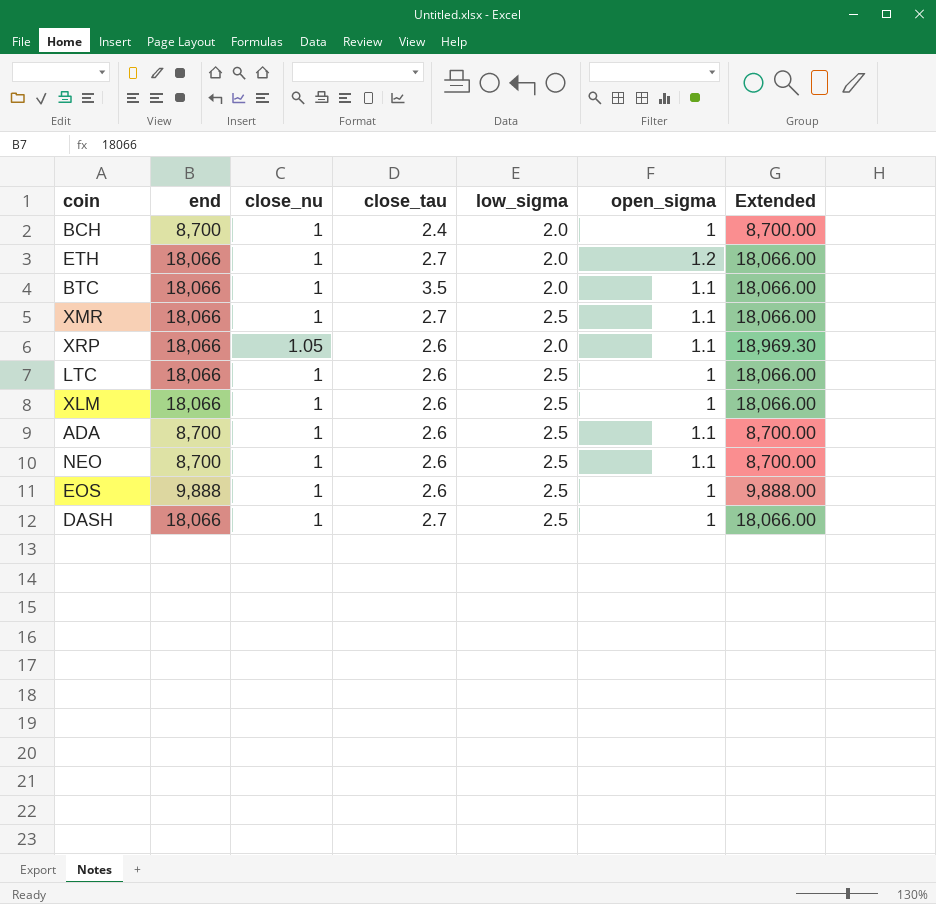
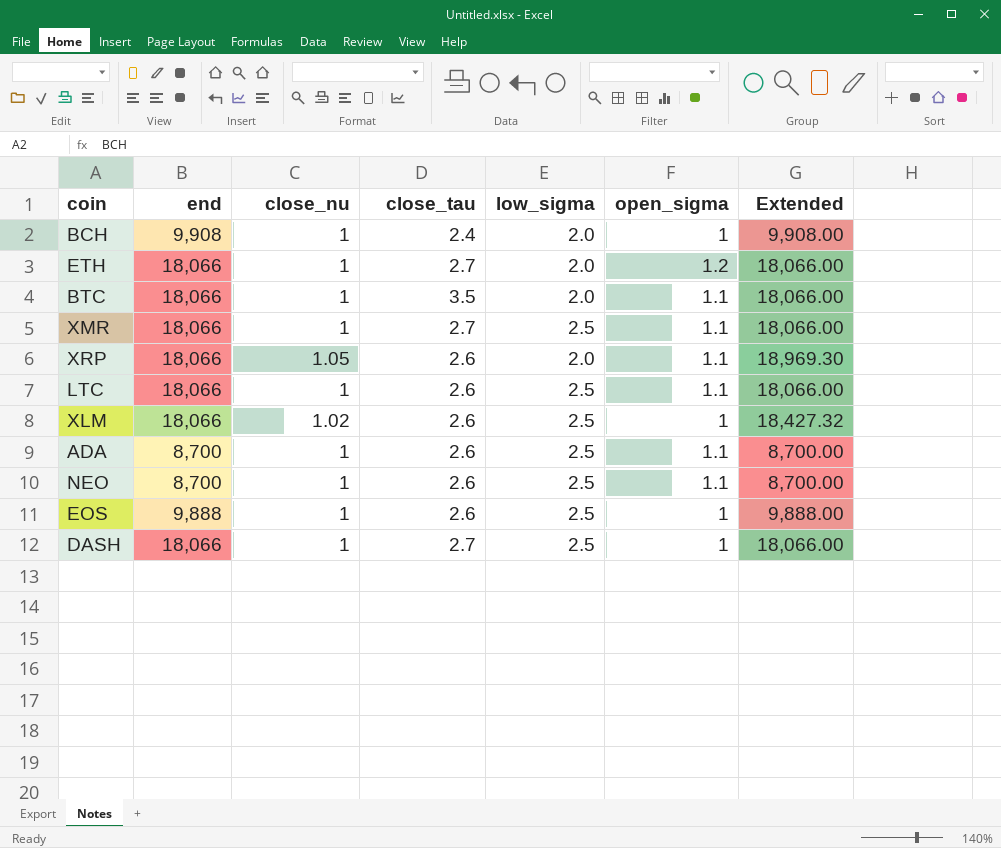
BCH | end: 8,700 -> 9,908
BCH | Extended: 8,700.00 -> 9,908.00
LTC | open_sigma: 1 -> 1.1
XLM | close_nu: 1 -> 1.02
XLM | Extended: 18,066.00 -> 18,427.32

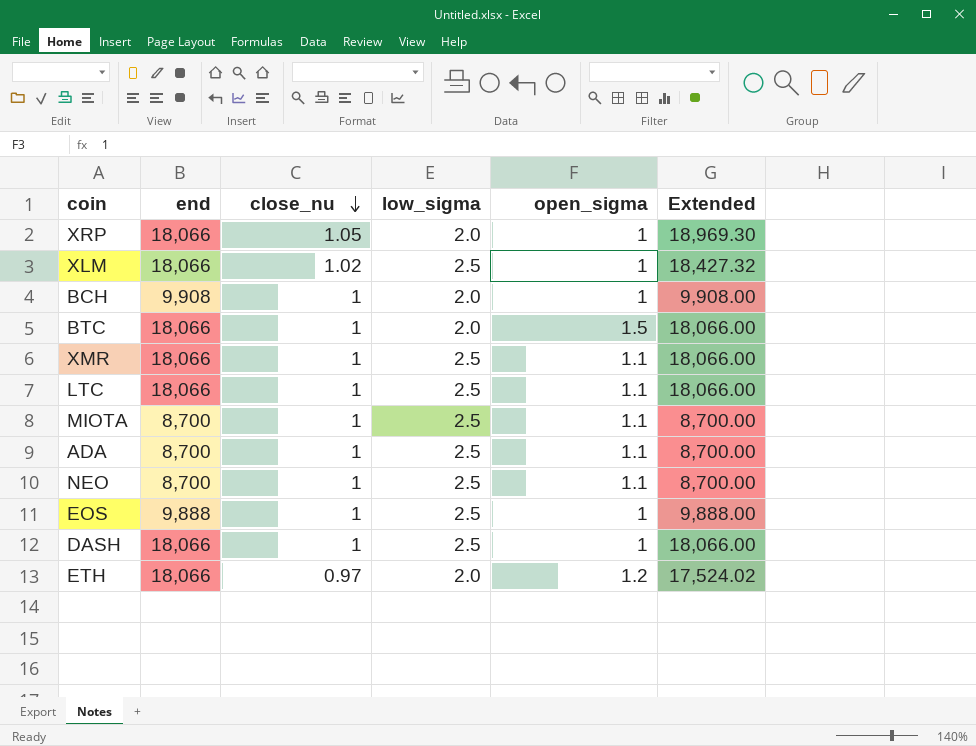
row order: none -> close_nu descending
column close_tau | position: 4 -> none
XRP | open_sigma: 1.1 -> 1
BTC | open_sigma: 1.1 -> 1.5
row MIOTA: none -> 8,700 | 1 | 2.5 | 1.1 | 8,700.00
ETH | close_nu: 1 -> 0.97
ETH | Extended: 18,066.00 -> 17,524.02

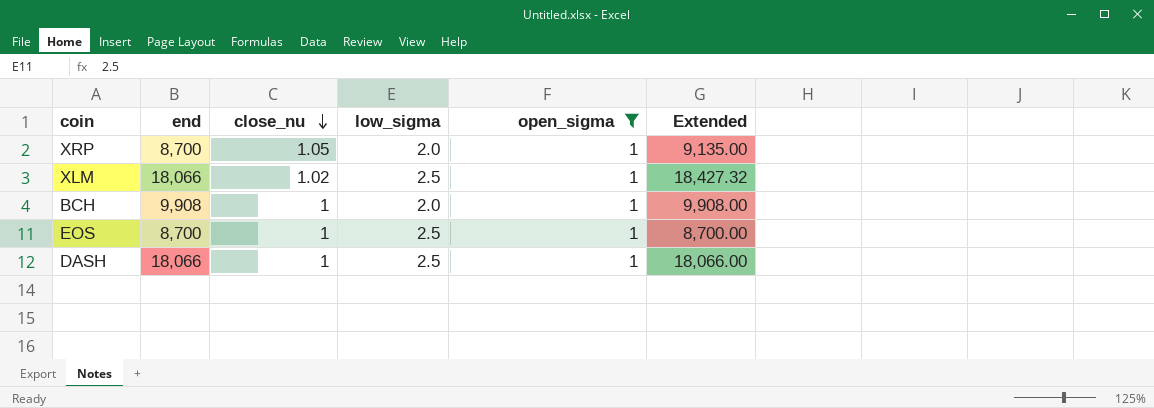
filter: none -> open_sigma = 1
XRP | end: 18,066 -> 8,700
XRP | Extended: 18,969.30 -> 9,135.00
EOS | end: 9,888 -> 8,700
EOS | Extended: 9,888.00 -> 8,700.00

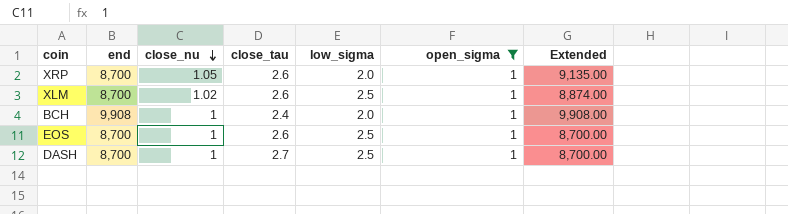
column close_tau | position: none -> 4
XLM | end: 18,066 -> 8,700
XLM | Extended: 18,427.32 -> 8,874.00
DASH | end: 18,066 -> 8,700
DASH | Extended: 18,066.00 -> 8,700.00

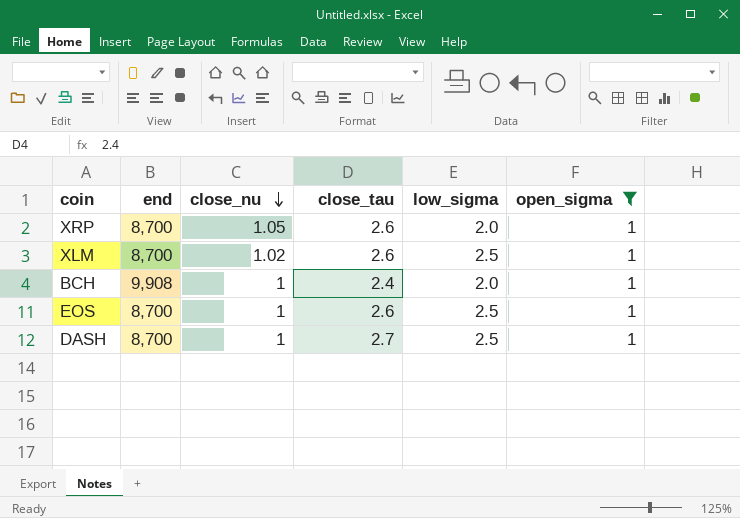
column Extended | formula: [end] * [close_nu] -> none

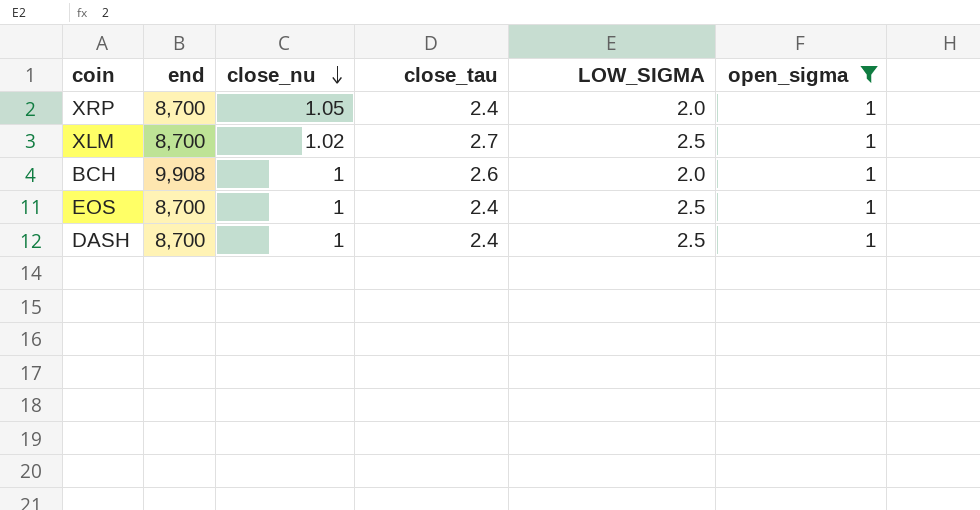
column name: low_sigma -> LOW_SIGMA
XRP | close_tau: 2.6 -> 2.4
XLM | close_tau: 2.6 -> 2.7
BCH | close_tau: 2.4 -> 2.6
EOS | close_tau: 2.6 -> 2.4
DASH | close_tau: 2.7 -> 2.4

